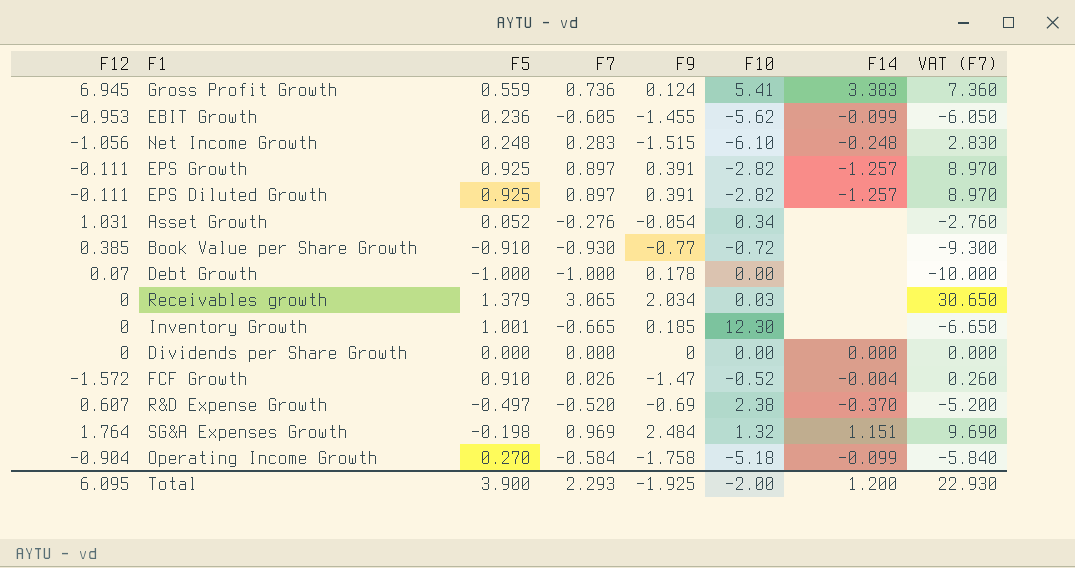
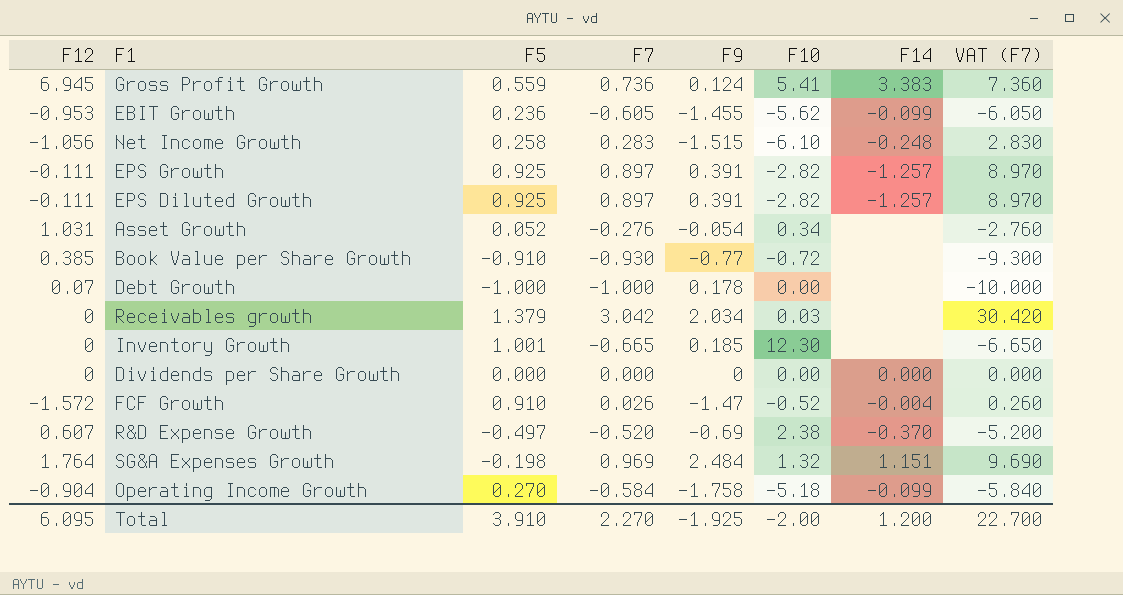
Net Income Growth | F5: 0.248 -> 0.258
Receivables growth | F7: 3.065 -> 3.042
Receivables growth | VAT (F7): 30.650 -> 30.420
Total | F5: 3.900 -> 3.910
Total | F7: 2.293 -> 2.270
Total | VAT (F7): 22.930 -> 22.700

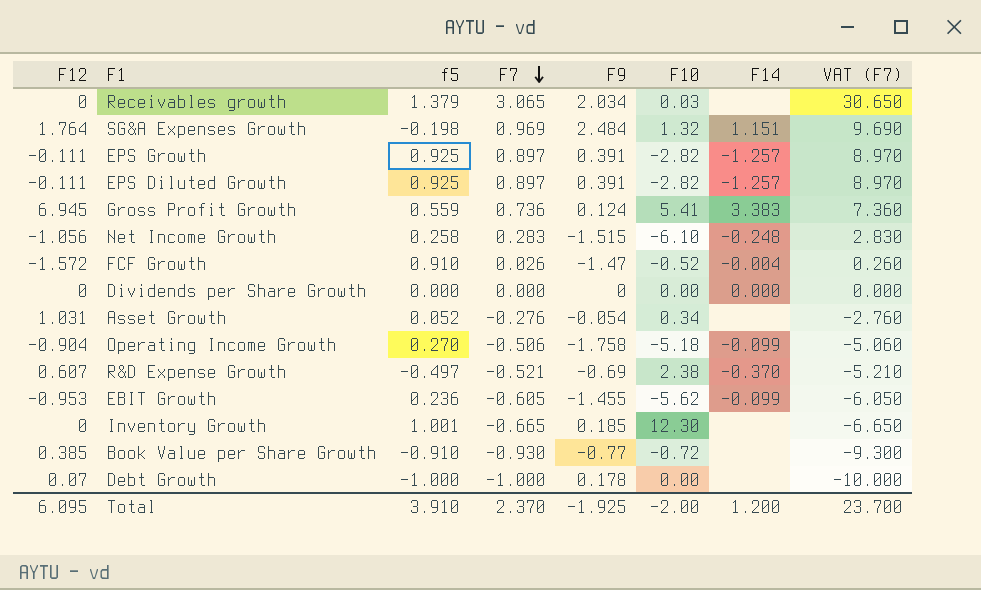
row order: none -> F7 descending
column name: F5 -> f5
Receivables growth | F7: 3.042 -> 3.065
Receivables growth | VAT (F7): 30.420 -> 30.650
Operating Income Growth | F7: -0.584 -> -0.506
Operating Income Growth | VAT (F7): -5.840 -> -5.060
R&D Expense Growth | F7: -0.520 -> -0.521
R&D Expense Growth | VAT (F7): -5.200 -> -5.210
Total | F7: 2.270 -> 2.370
Total | VAT (F7): 22.700 -> 23.700

